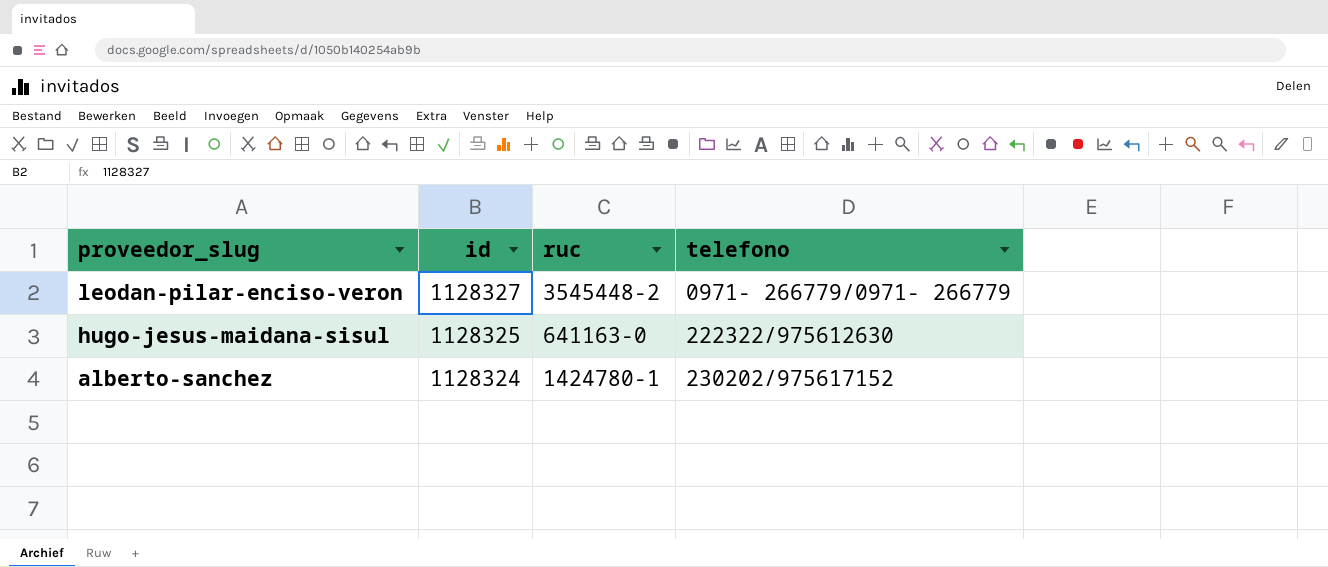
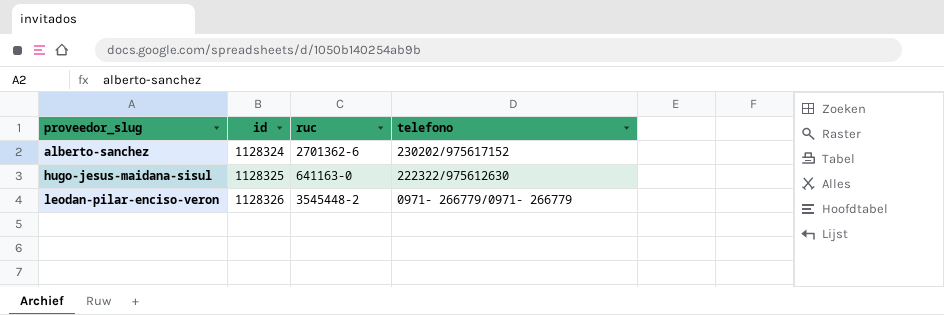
row order: proveedor_slug descending -> proveedor_slug ascending
alberto-sanchez | ruc: 1424780-1 -> 2701362-6
leodan-pilar-enciso-veron | id: 1128327 -> 1128326

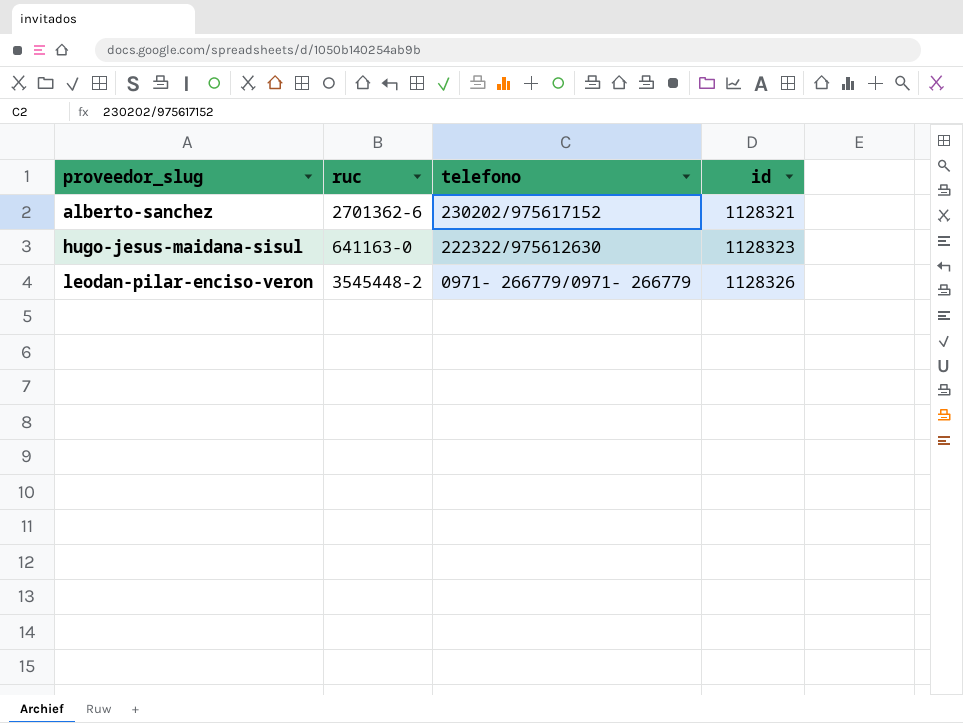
column id | position: 2 -> 4
alberto-sanchez | id: 1128324 -> 1128321
hugo-jesus-maidana-sisul | id: 1128325 -> 1128323

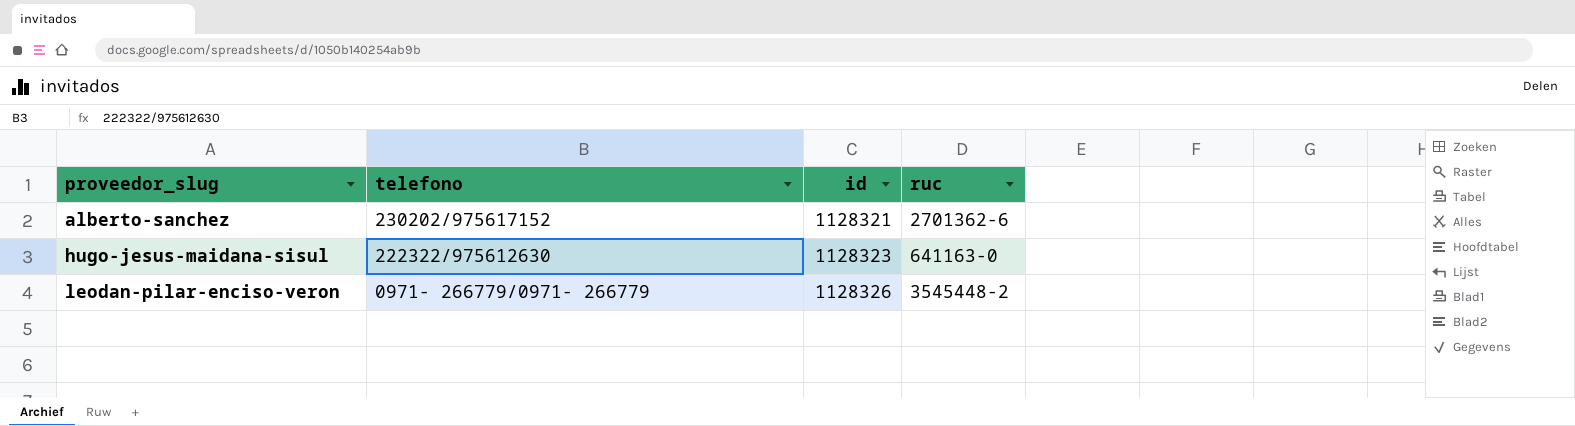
column ruc | position: 2 -> 4

